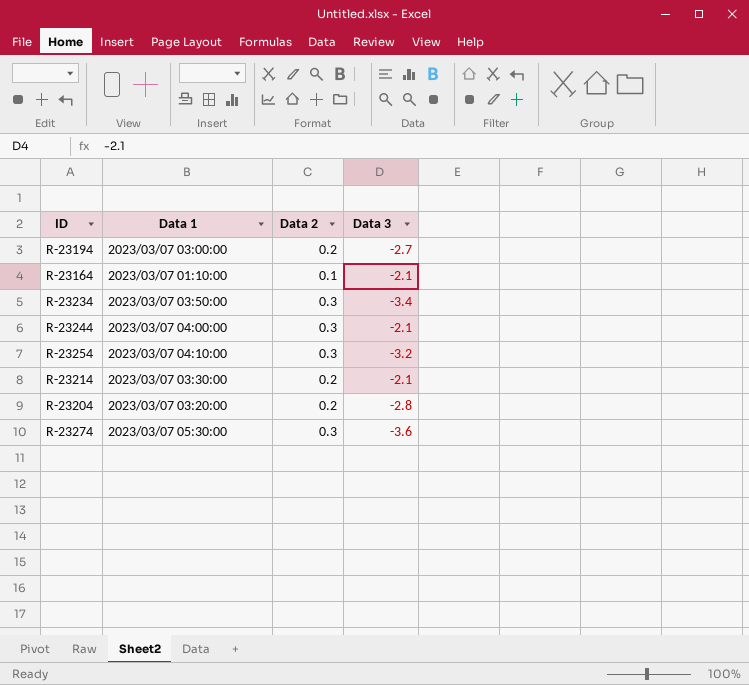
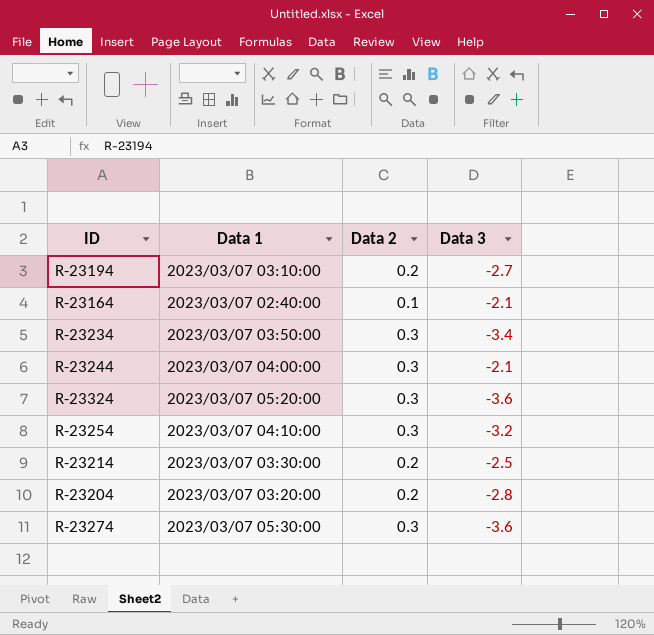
R-23194 | Data 1: 2023/03/07 03:00:00 -> 2023/03/07 03:10:00
R-23164 | Data 1: 2023/03/07 01:10:00 -> 2023/03/07 02:40:00
row R-23324: none -> 2023/03/07 05:20:00 | 0.3 | -3.6
R-23214 | Data 3: -2.1 -> -2.5

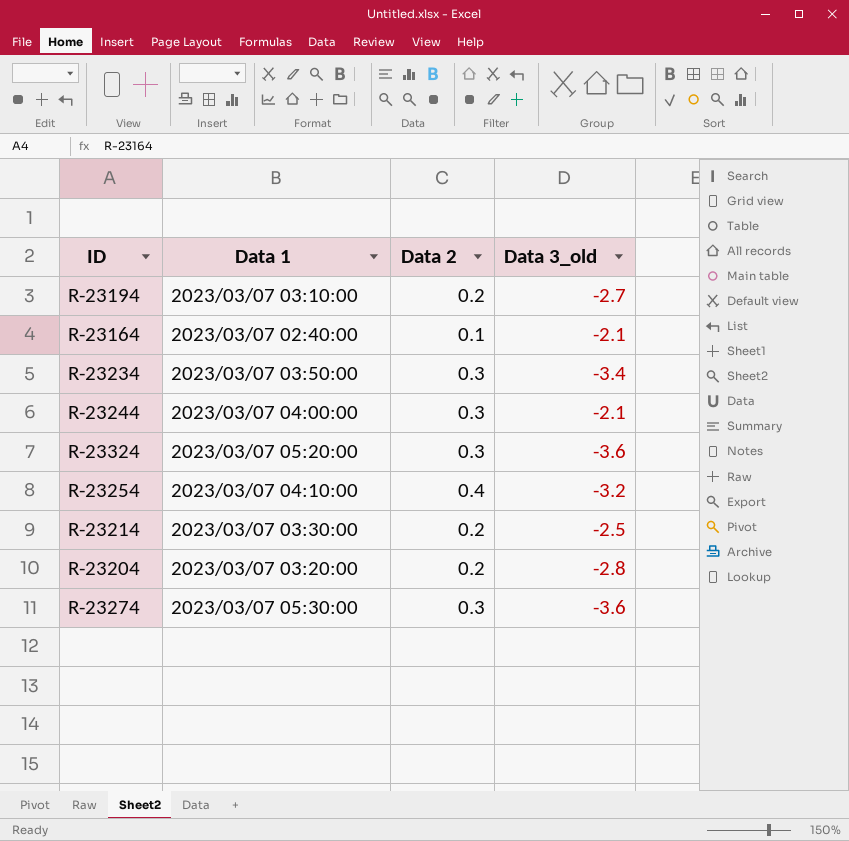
column name: Data 3 -> Data 3_old
R-23254 | Data 2: 0.3 -> 0.4

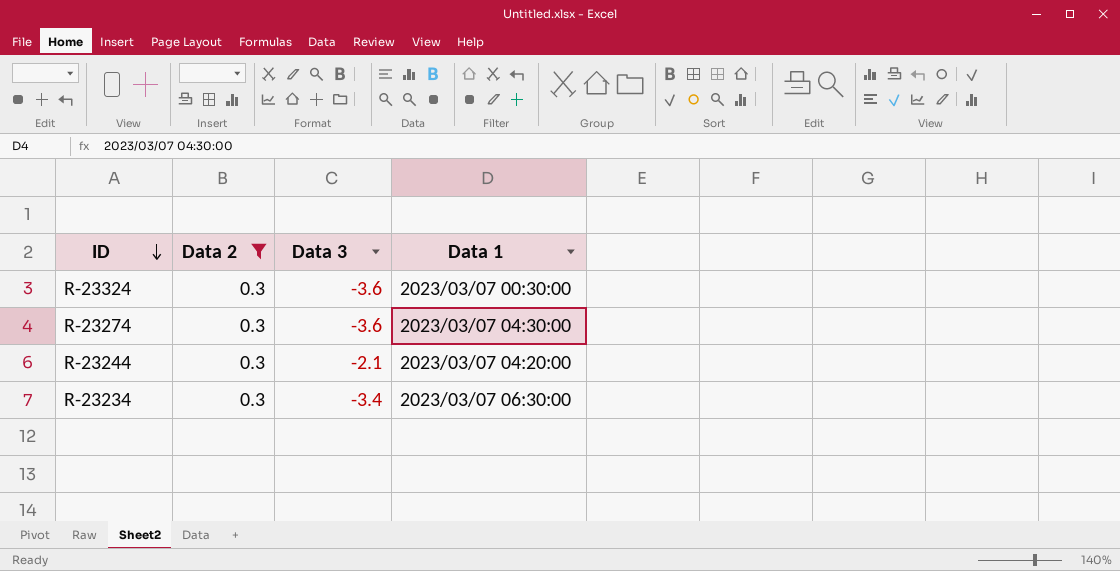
filter: none -> Data 2 = 0.3
row order: none -> ID descending
column name: Data 3_old -> Data 3
column Data 1 | position: 2 -> 4
R-23324 | Data 1: 2023/03/07 05:20:00 -> 2023/03/07 00:30:00
R-23274 | Data 1: 2023/03/07 05:30:00 -> 2023/03/07 04:30:00
R-23244 | Data 1: 2023/03/07 04:00:00 -> 2023/03/07 04:20:00
R-23234 | Data 1: 2023/03/07 03:50:00 -> 2023/03/07 06:30:00

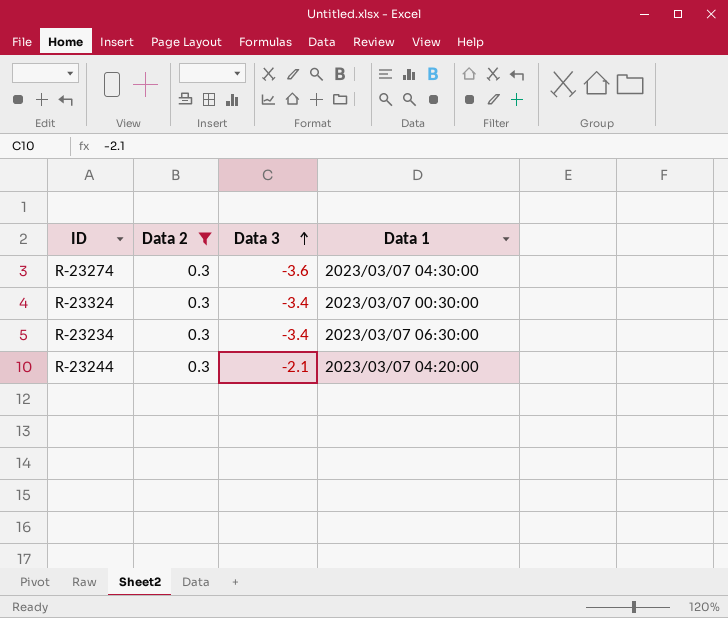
row order: ID descending -> Data 3 ascending
R-23324 | Data 3: -3.6 -> -3.4

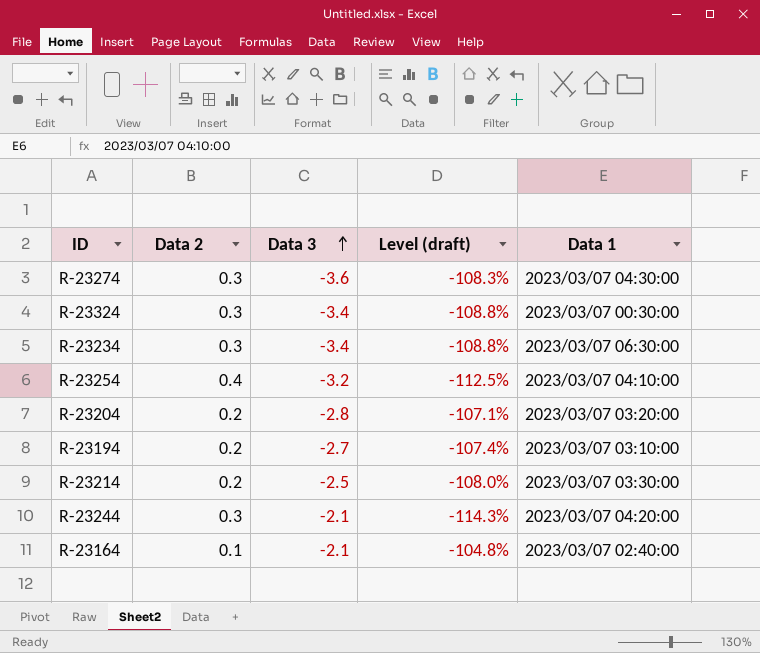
filter: Data 2 = 0.3 -> none
column Level (draft) | formula: none -> ([Data 2] - [Data 3]) / [Data 3]

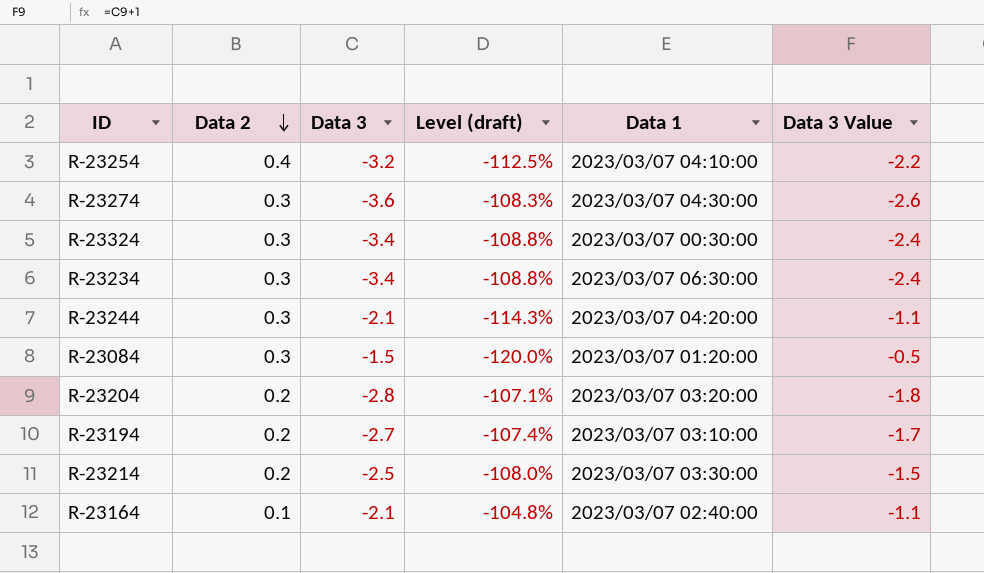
row order: Data 3 ascending -> Data 2 descending
column Data 3 Value | formula: none -> [Data 3] + 1
row R-23084: none -> 0.3 | -1.5 | -120.0% | 2023/03/07 01:20:00 | -0.5

